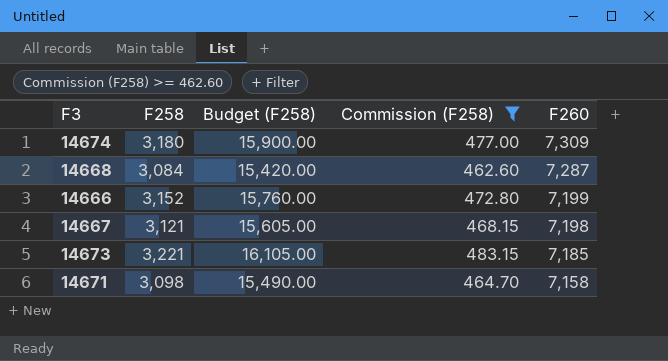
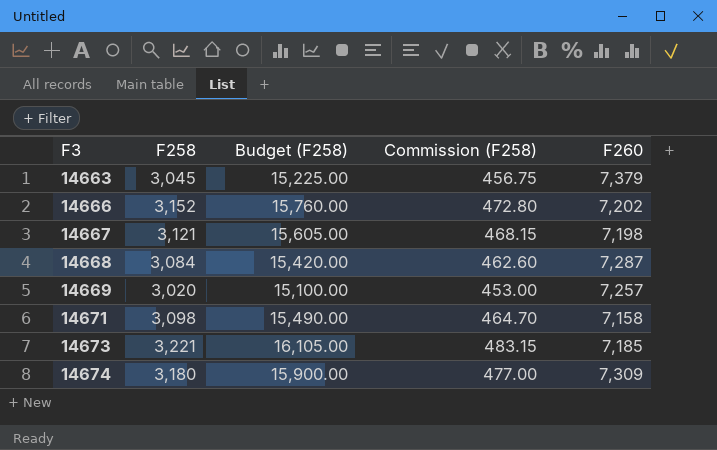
filter: Commission (F258) >= 462.60 -> none
row order: F260 descending -> F3 ascending
14666 | F260: 7,199 -> 7,202

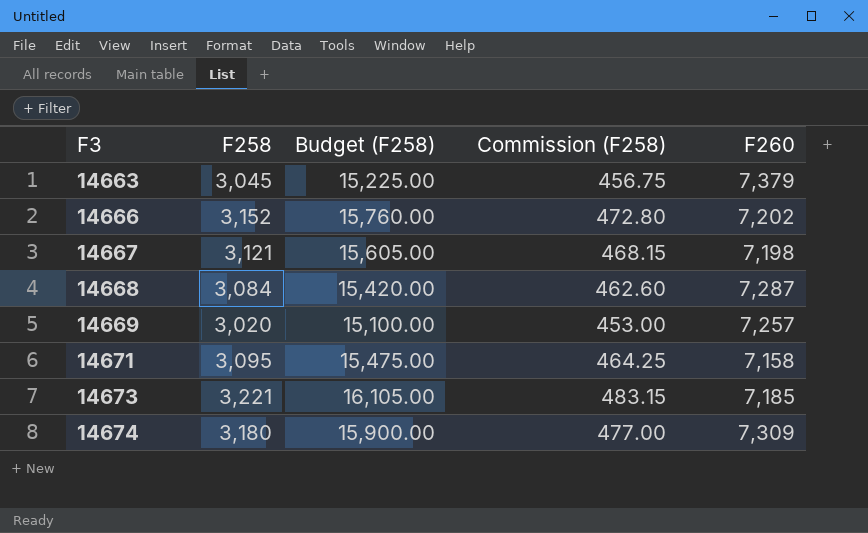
14671 | F258: 3,098 -> 3,095
14671 | Budget (F258): 15,490.00 -> 15,475.00
14671 | Commission (F258): 464.70 -> 464.25

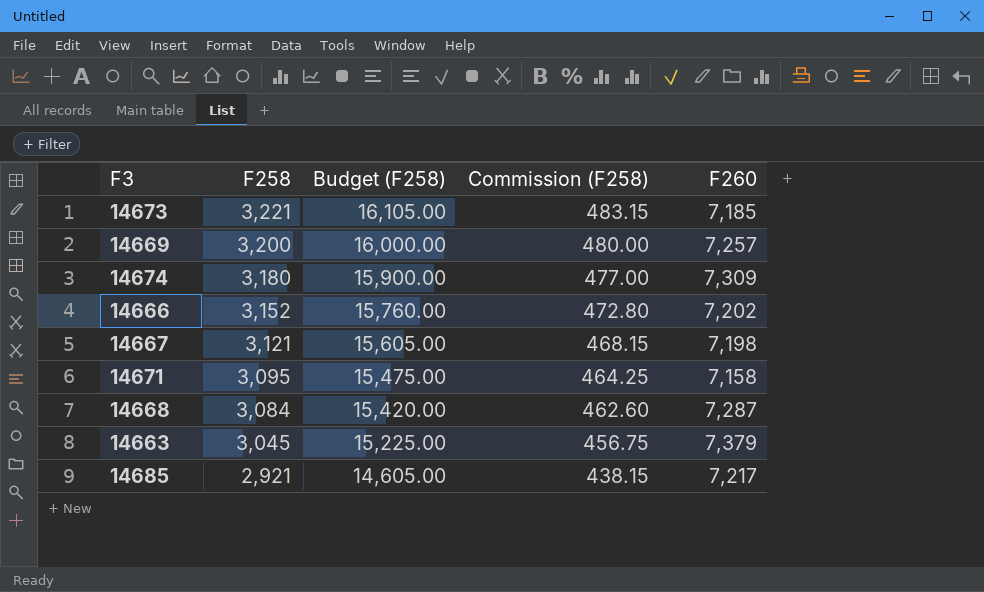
row order: F3 ascending -> F258 descending
14669 | F258: 3,020 -> 3,200
14669 | Budget (F258): 15,100.00 -> 16,000.00
14669 | Commission (F258): 453.00 -> 480.00
row 14685: none -> 2,921 | 14,605.00 | 438.15 | 7,217

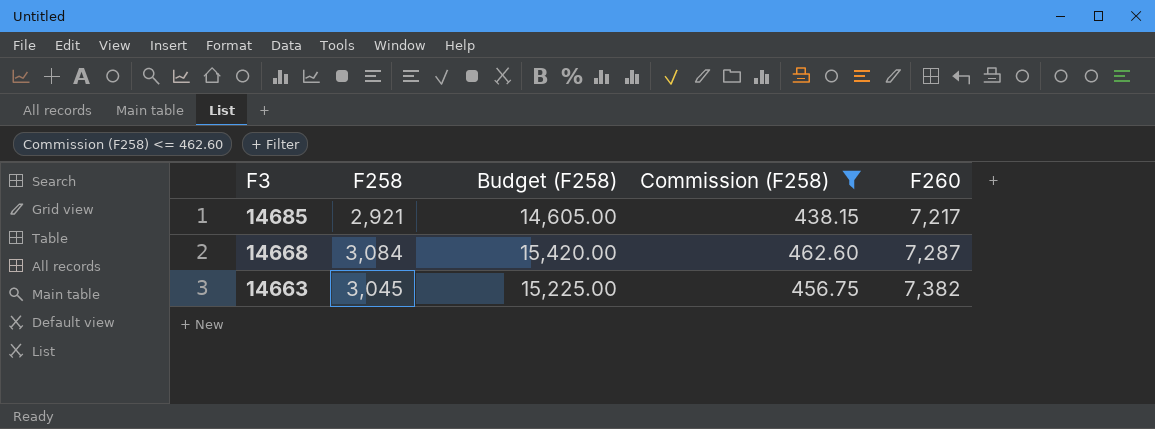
filter: none -> Commission (F258) <= 462.60
row order: F258 descending -> F3 descending
14663 | F260: 7,379 -> 7,382

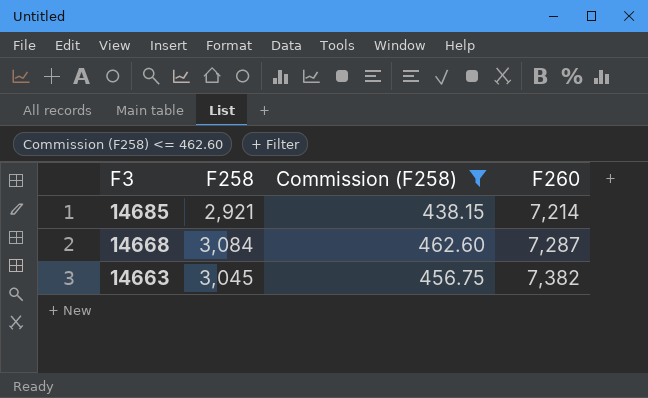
column Budget (F258) | formula: [F258] * 5 -> none
14685 | F260: 7,217 -> 7,214

